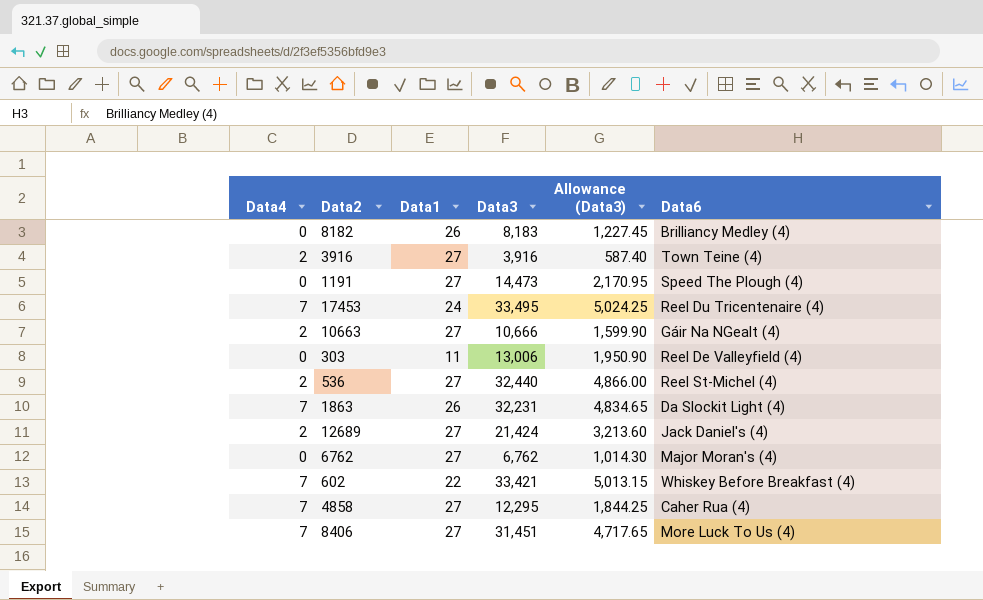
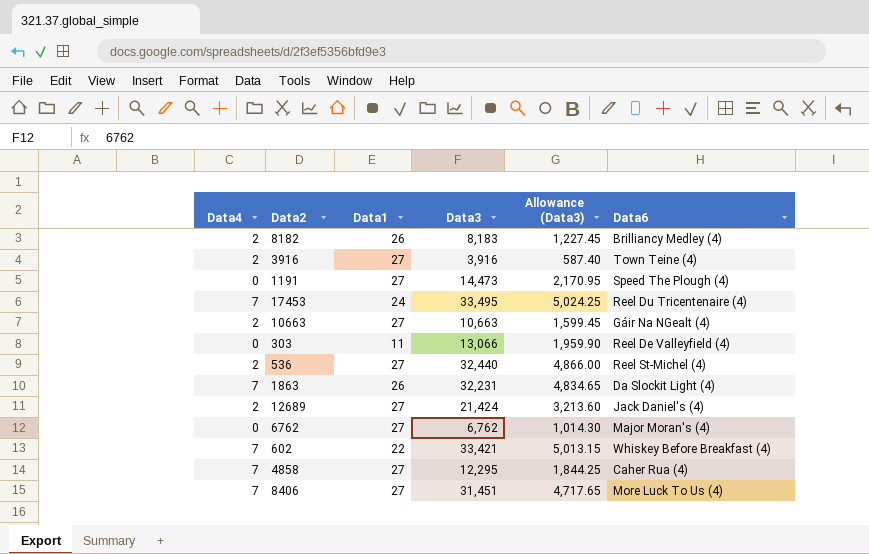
8182 | Data4: 0 -> 2
10663 | Data3: 10,666 -> 10,663
10663 | Allowance (Data3): 1,599.90 -> 1,599.45
303 | Data3: 13,006 -> 13,066
303 | Allowance (Data3): 1,950.90 -> 1,959.90

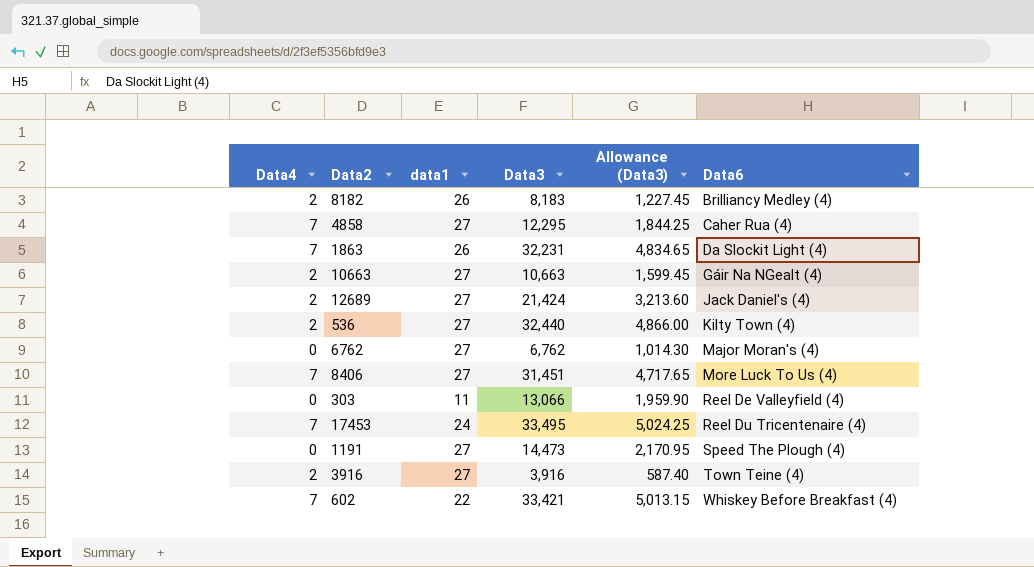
row order: none -> Data6 ascending
column name: Data1 -> data1
536 | Data6: Reel St-Michel (4) -> Kilty Town (4)

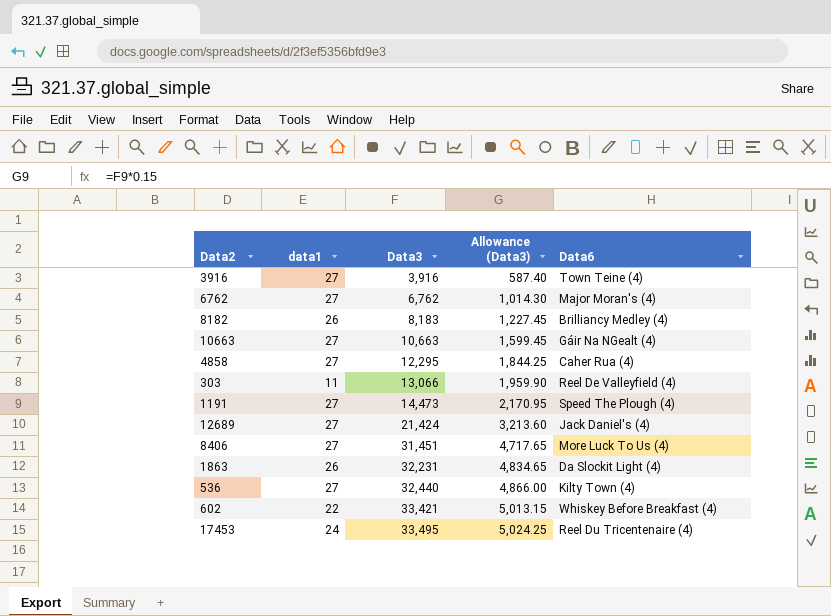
row order: Data6 ascending -> Data3 ascending
column Data4 | position: 1 -> none

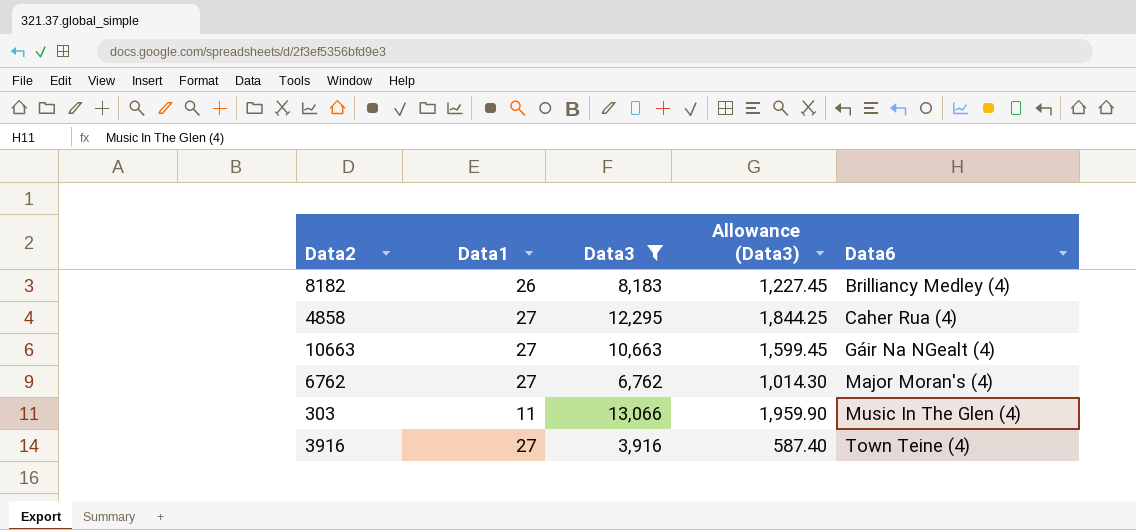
filter: none -> Data3 <= 13,066
row order: Data3 ascending -> Data6 ascending
column name: data1 -> Data1
303 | Data6: Reel De Valleyfield (4) -> Music In The Glen (4)

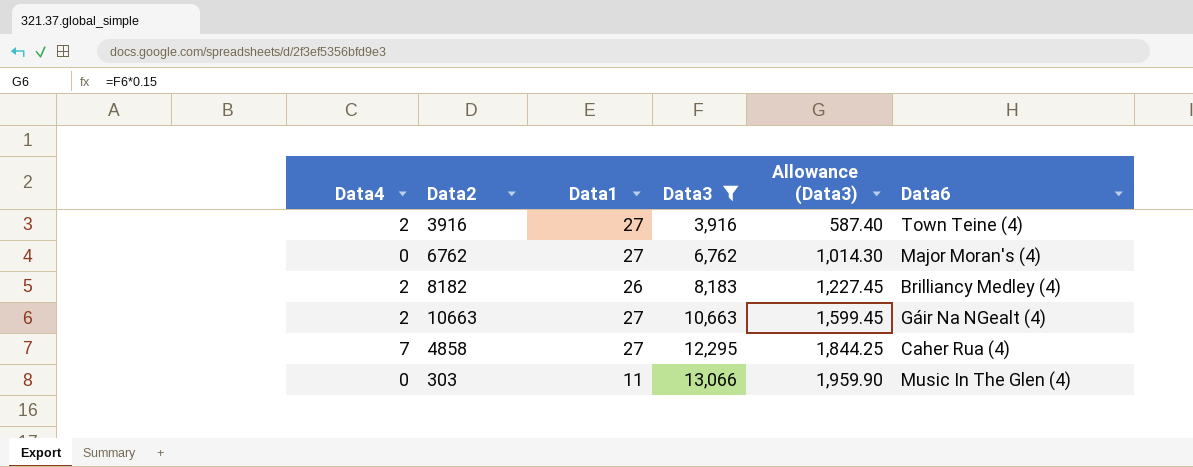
row order: Data6 ascending -> Data3 ascending
column Data4 | position: none -> 1

